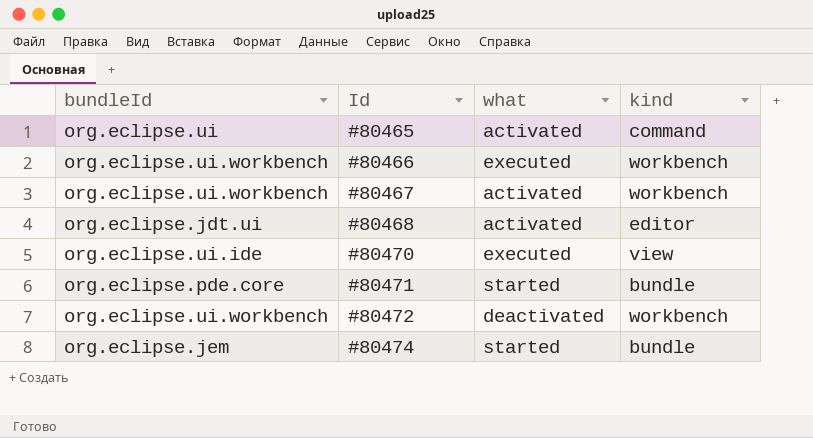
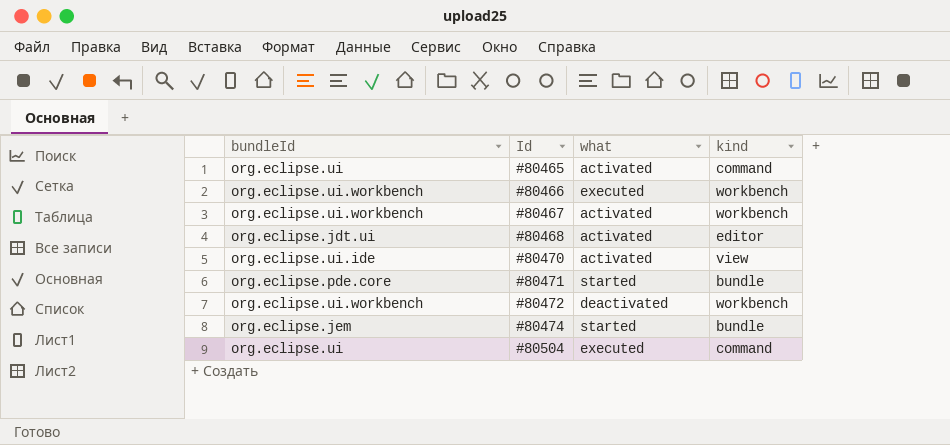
#80470 | what: executed -> activated
row #80504: none -> org.eclipse.ui | executed | command

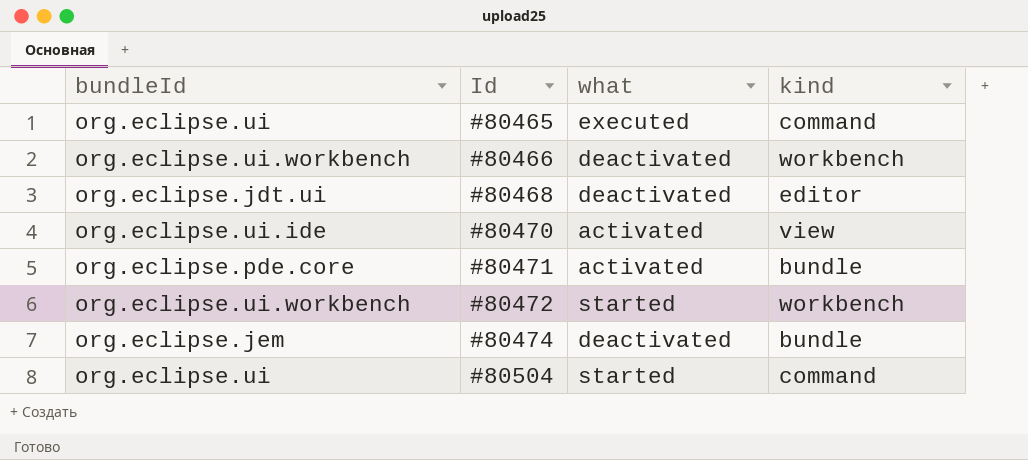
row #80467: org.eclipse.ui.workbench | activated | workbench -> none
#80465 | what: activated -> executed
#80466 | what: executed -> deactivated
#80468 | what: activated -> deactivated
#80471 | what: started -> activated
#80472 | what: deactivated -> started
#80474 | what: started -> deactivated
#80504 | what: executed -> started

